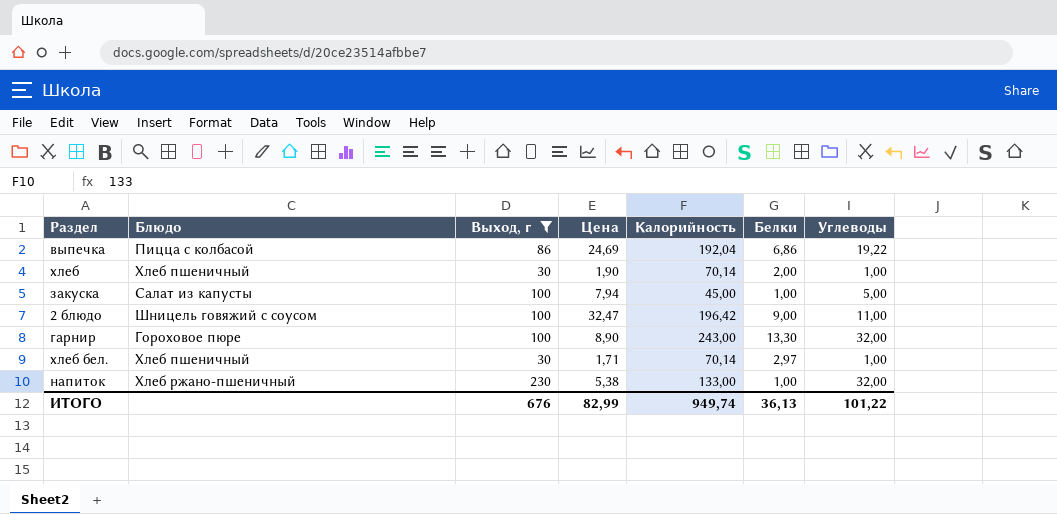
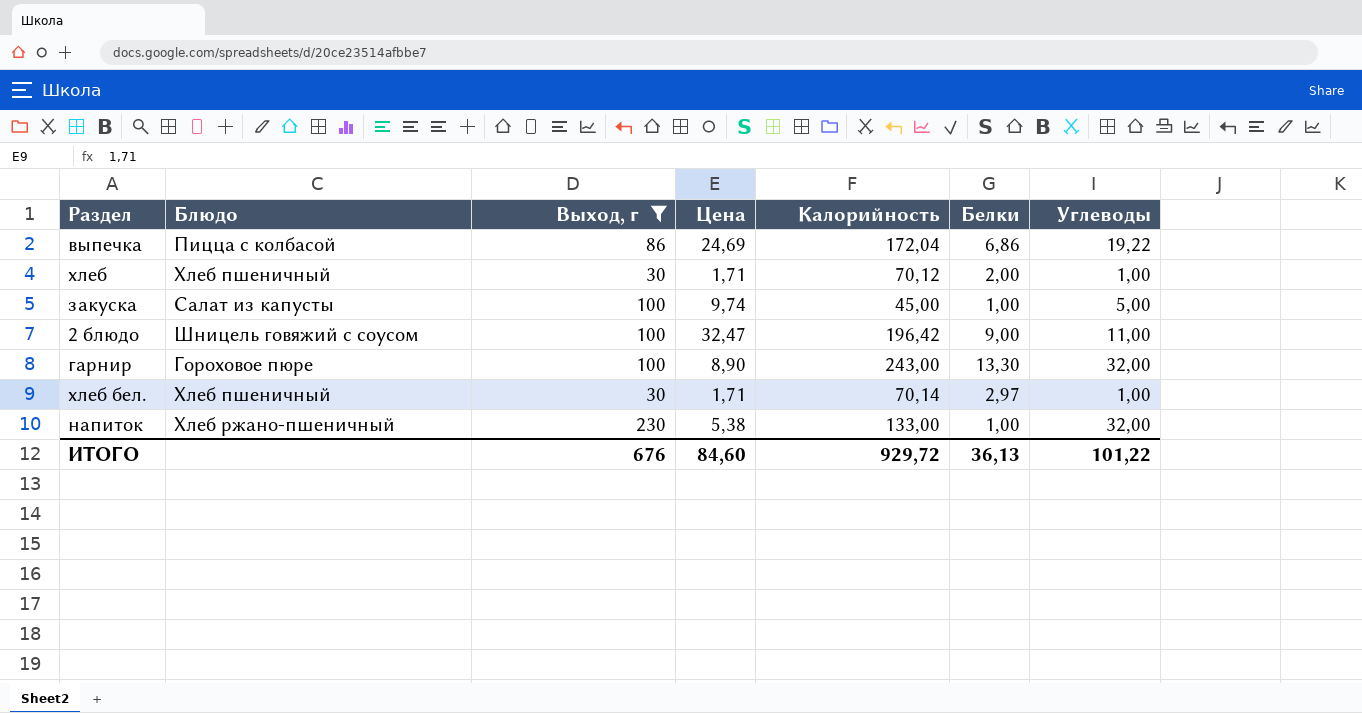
выпечка | Калорийность: 192,04 -> 172,04
хлеб | Цена: 1,90 -> 1,71
хлеб | Калорийность: 70,14 -> 70,12
закуска | Цена: 7,94 -> 9,74
ИТОГО | Цена: 82,99 -> 84,60
ИТОГО | Калорийность: 949,74 -> 929,72

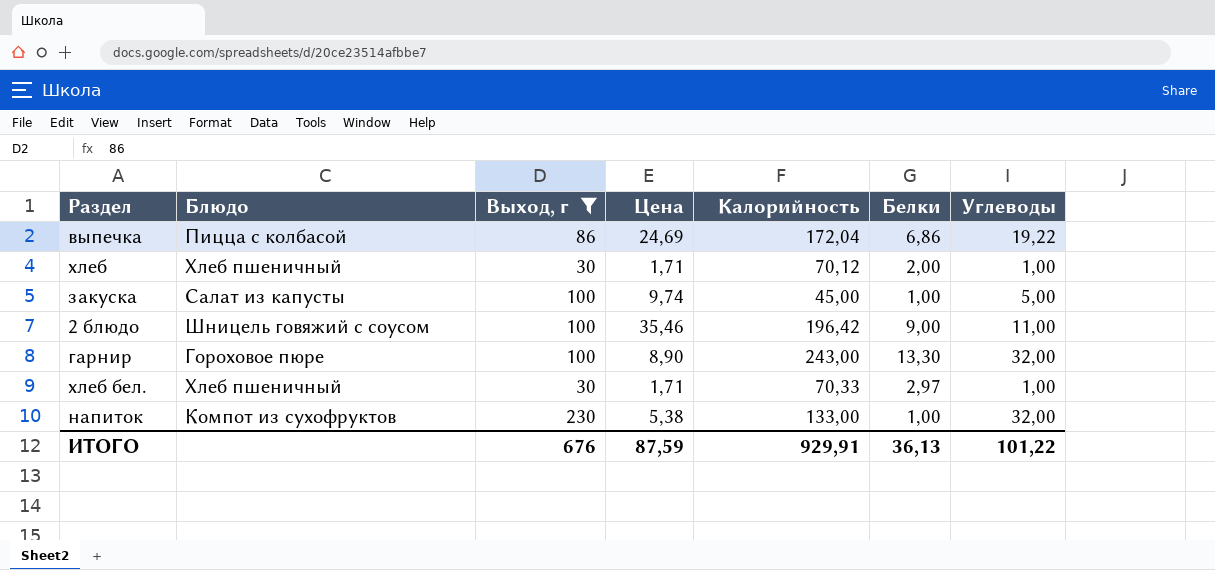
2 блюдо | Цена: 32,47 -> 35,46
хлеб бел. | Калорийность: 70,14 -> 70,33
напиток | Блюдо: Хлеб ржано-пшеничный -> Компот из сухофруктов
ИТОГО | Цена: 84,60 -> 87,59
ИТОГО | Калорийность: 929,72 -> 929,91

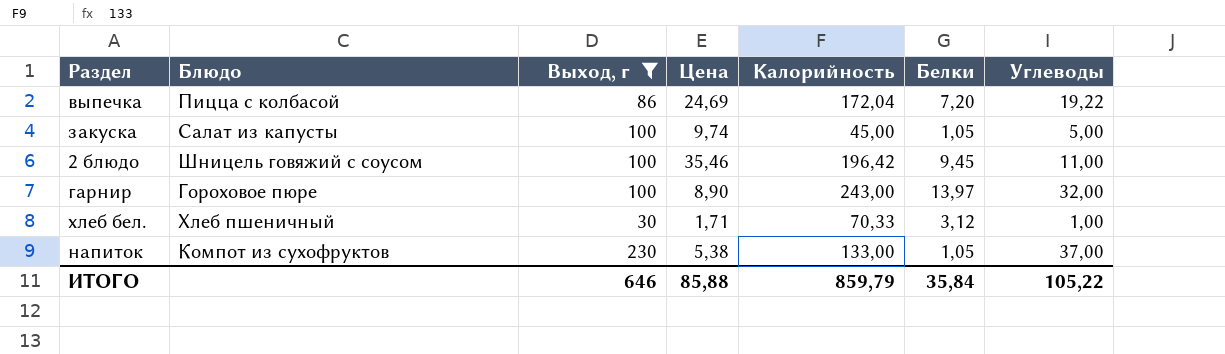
row хлеб: Хлеб пшеничный | 30 | 1,71 | 70,12 | 2,00 | 1,00 -> none
выпечка | Белки: 6,86 -> 7,20
закуска | Белки: 1,00 -> 1,05
2 блюдо | Белки: 9,00 -> 9,45
гарнир | Белки: 13,30 -> 13,97
хлеб бел. | Белки: 2,97 -> 3,12
напиток | Белки: 1,00 -> 1,05
напиток | Углеводы: 32,00 -> 37,00
ИТОГО | Выход, г: 676 -> 646
ИТОГО | Цена: 87,59 -> 85,88
ИТОГО | Калорийность: 929,91 -> 859,79
ИТОГО | Белки: 36,13 -> 35,84
ИТОГО | Углеводы: 101,22 -> 105,22

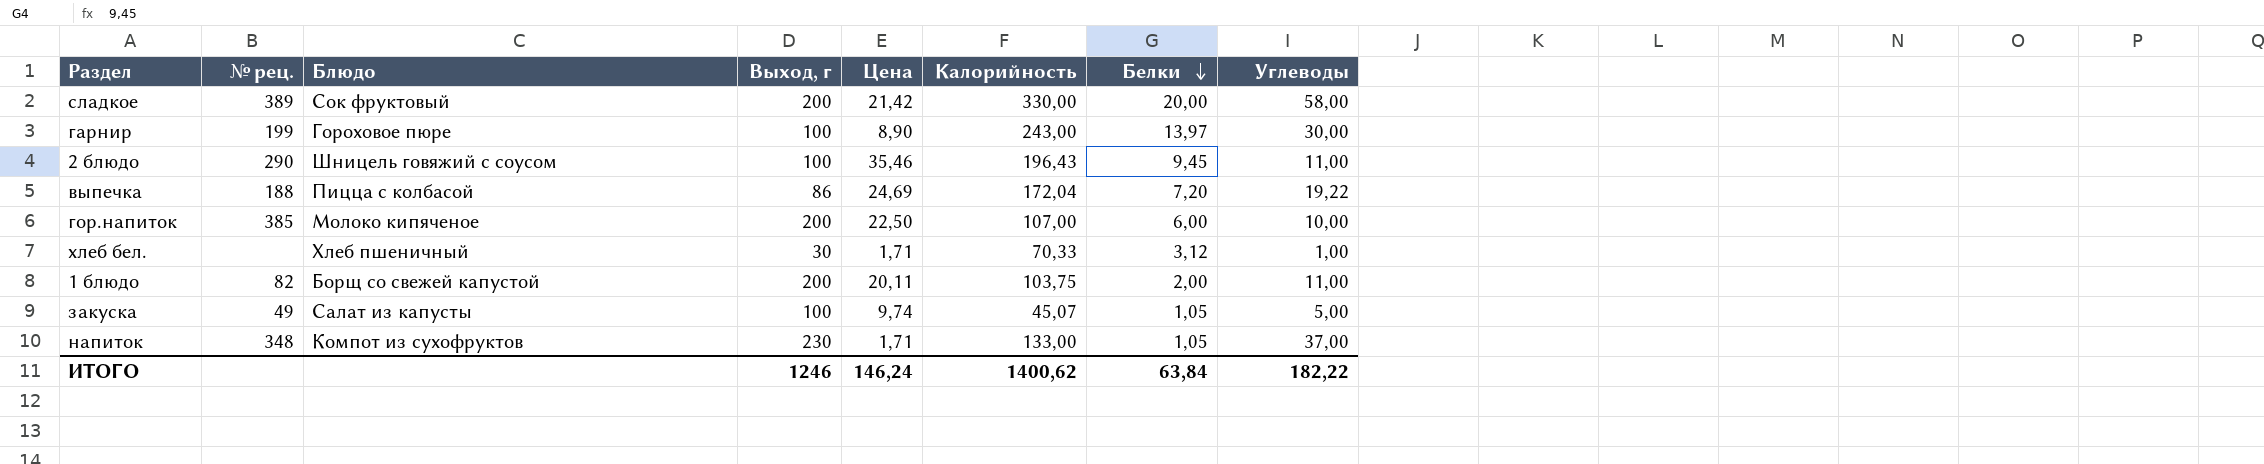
filter: Выход, г != 200 -> none
row order: none -> Белки descending
column № рец. | position: none -> 2
гарнир | Углеводы: 32,00 -> 30,00
2 блюдо | Калорийность: 196,42 -> 196,43
закуска | Калорийность: 45,00 -> 45,07
напиток | Цена: 5,38 -> 1,71
ИТОГО | Выход, г: 646 -> 1246
ИТОГО | Цена: 85,88 -> 146,24
ИТОГО | Калорийность: 859,79 -> 1400,62
ИТОГО | Белки: 35,84 -> 63,84
ИТОГО | Углеводы: 105,22 -> 182,22

